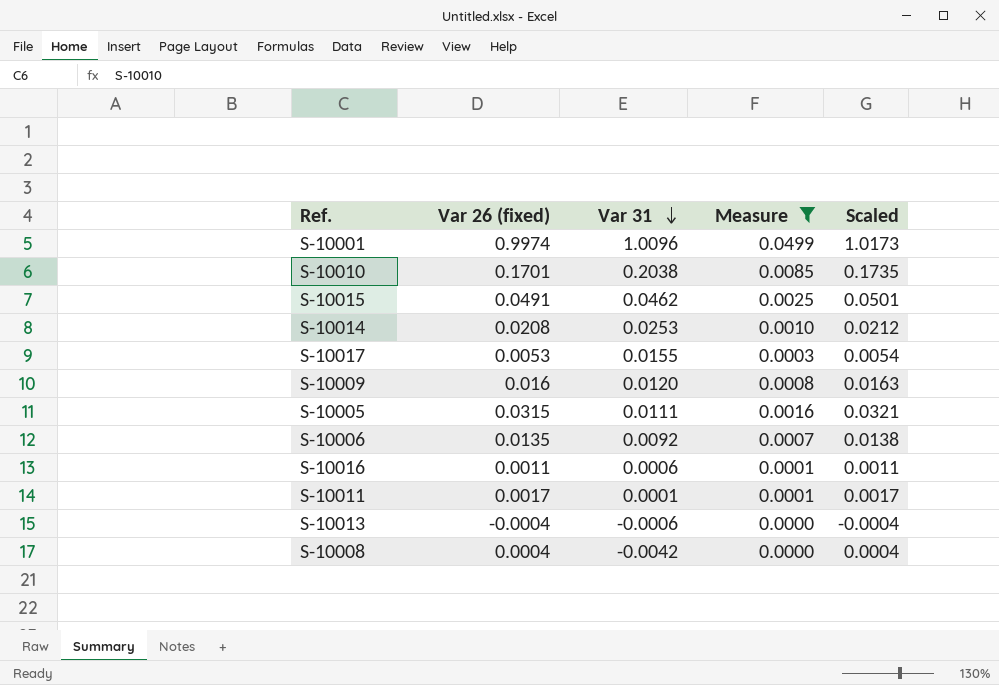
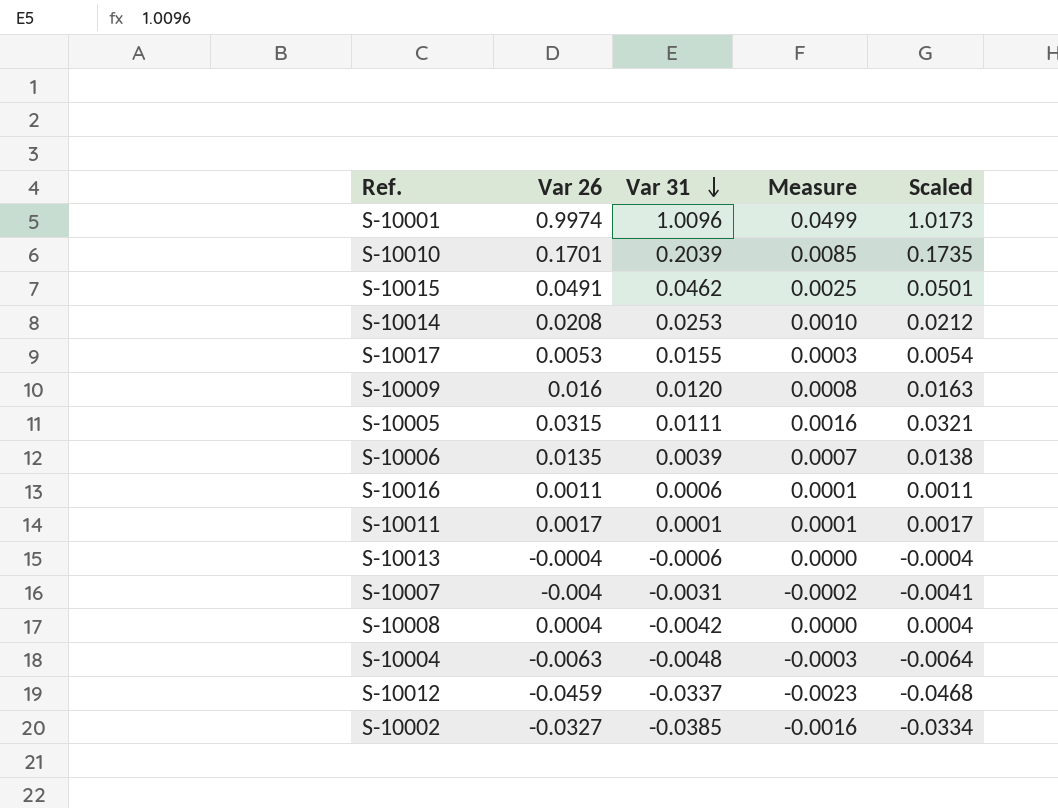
filter: Measure >= 0.0000 -> none
column name: Var 26 (fixed) -> Var 26
S-10010 | Var 31: 0.2038 -> 0.2039
S-10006 | Var 31: 0.0092 -> 0.0039

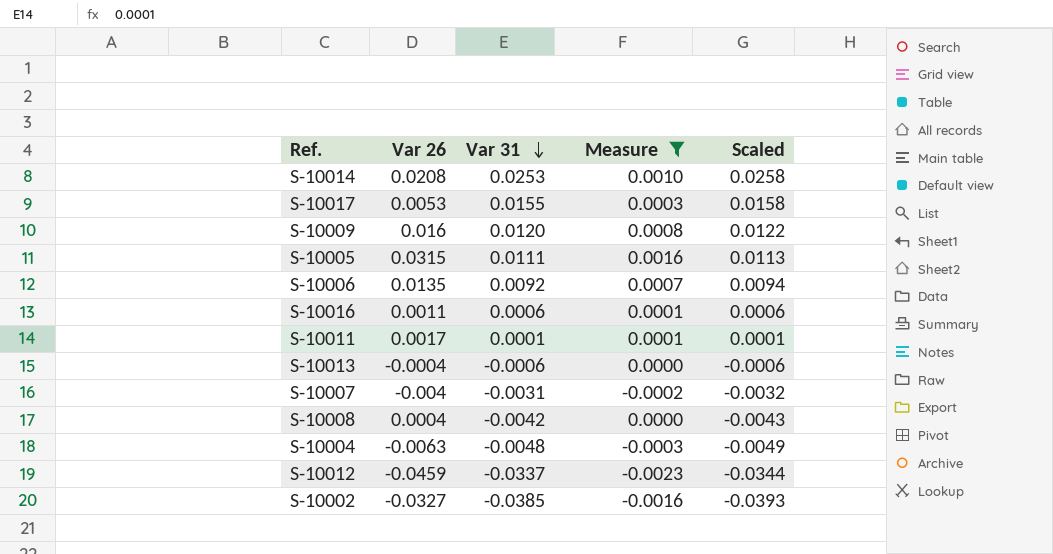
filter: none -> Measure <= 0.0016
column Scaled | formula: [Var 26] * 1.02 -> [Var 31] * 1.02
S-10006 | Var 31: 0.0039 -> 0.0092

